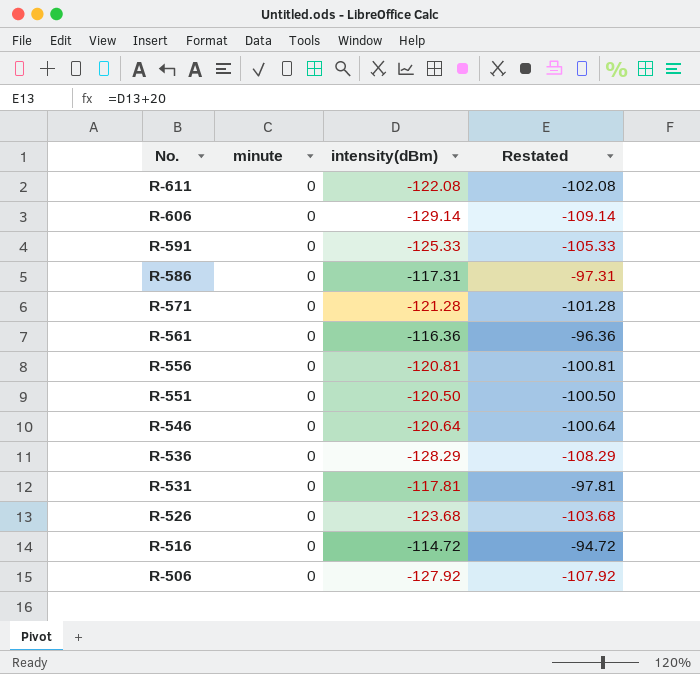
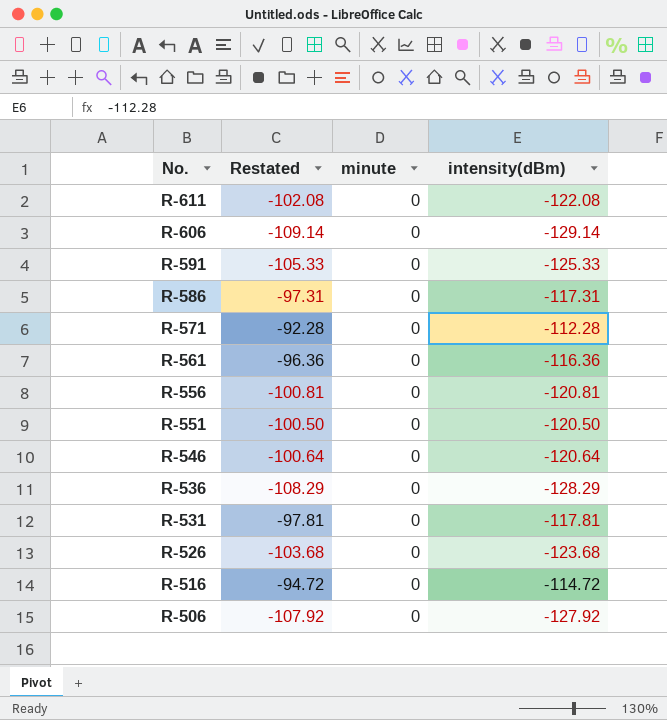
column Restated | position: 4 -> 2
R-571 | Restated: -101.28 -> -92.28
R-571 | intensity(dBm): -121.28 -> -112.28

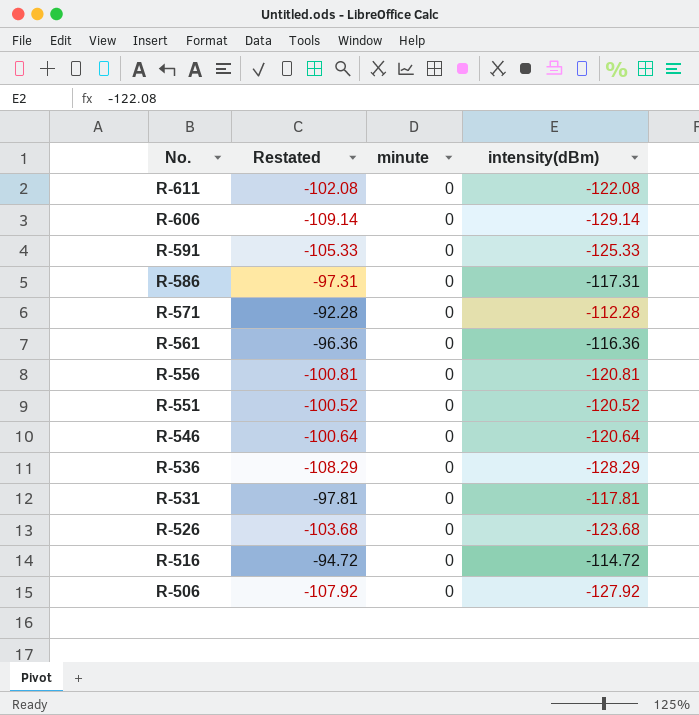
R-551 | Restated: -100.50 -> -100.52
R-551 | intensity(dBm): -120.50 -> -120.52

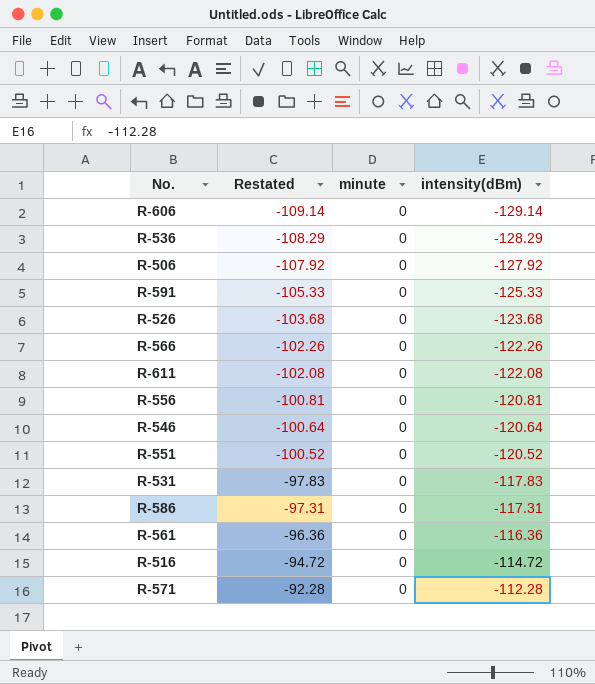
row order: No. descending -> Restated ascending
row R-566: none -> -102.26 | 0 | -122.26
R-531 | Restated: -97.81 -> -97.83
R-531 | intensity(dBm): -117.81 -> -117.83

